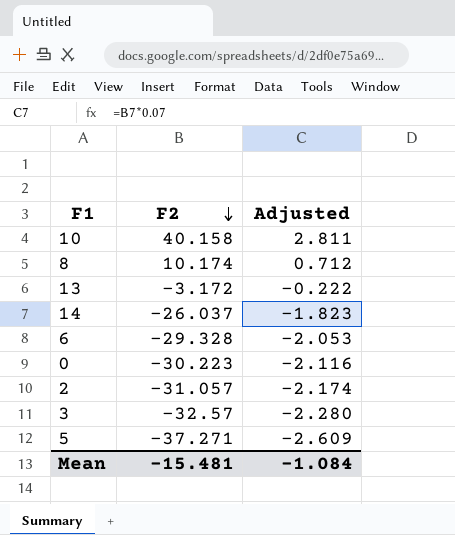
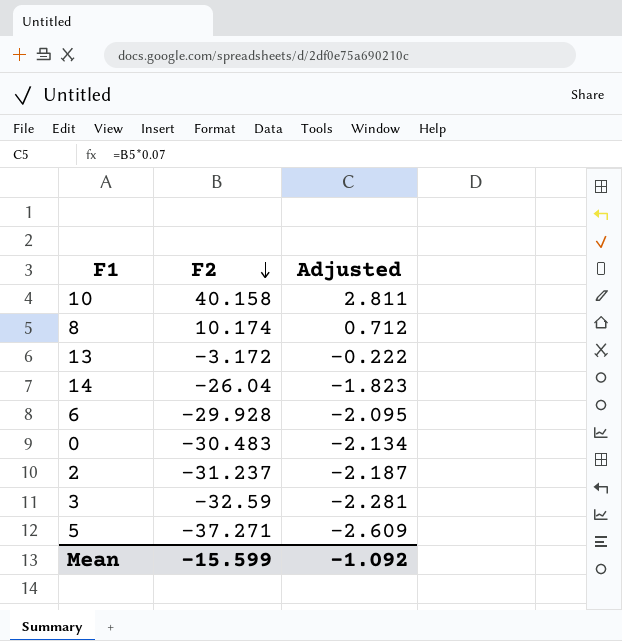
14 | F2: -26.037 -> -26.04
6 | F2: -29.328 -> -29.928
6 | Adjusted: -2.053 -> -2.095
0 | F2: -30.223 -> -30.483
0 | Adjusted: -2.116 -> -2.134
2 | F2: -31.057 -> -31.237
2 | Adjusted: -2.174 -> -2.187
3 | F2: -32.57 -> -32.59
3 | Adjusted: -2.280 -> -2.281
Mean | F2: -15.481 -> -15.599
Mean | Adjusted: -1.084 -> -1.092

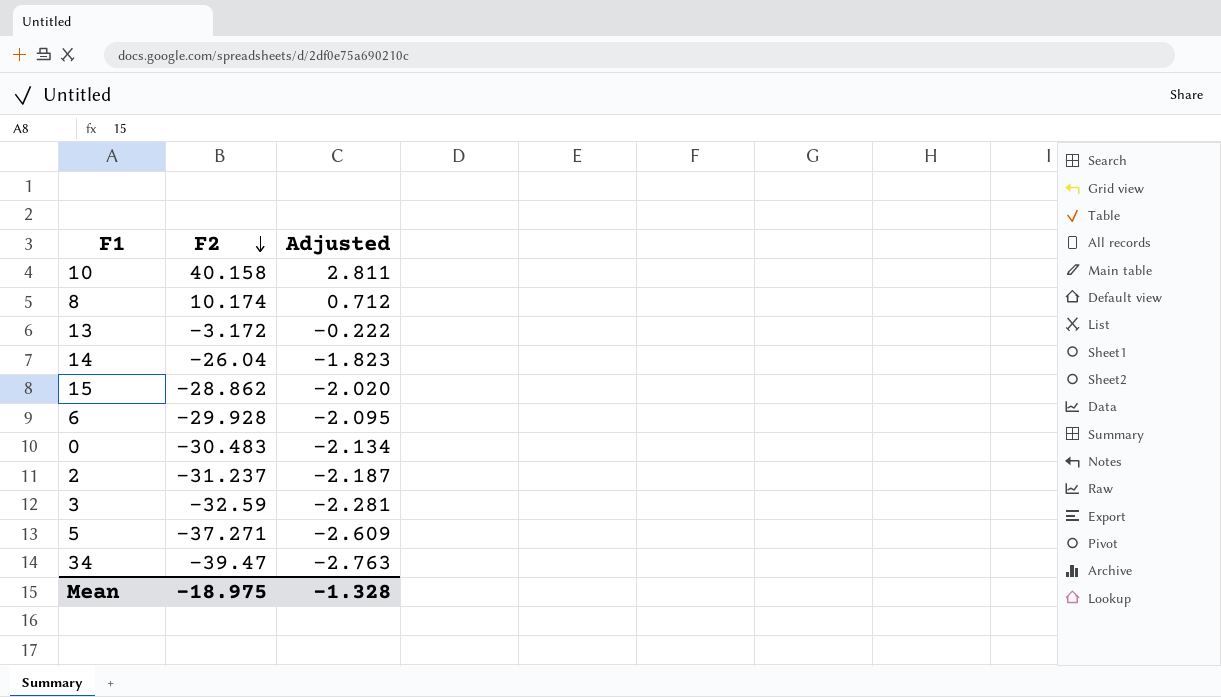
row 15: none -> -28.862 | -2.020
row 34: none -> -39.47 | -2.763
Mean | F2: -15.599 -> -18.975
Mean | Adjusted: -1.092 -> -1.328

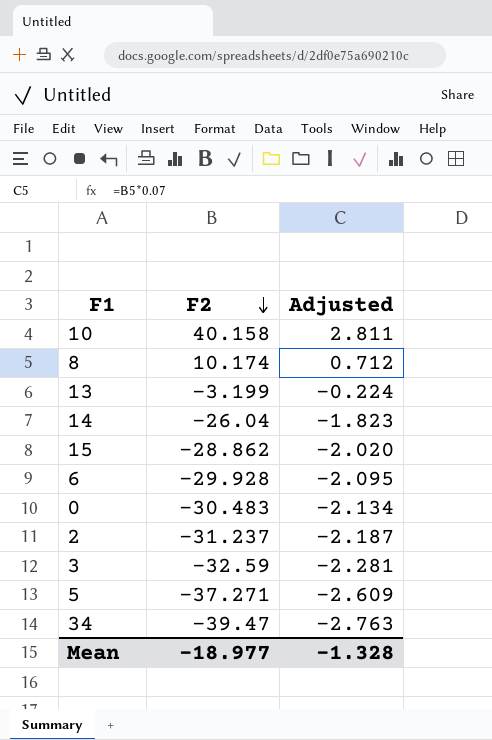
13 | F2: -3.172 -> -3.199
13 | Adjusted: -0.222 -> -0.224
Mean | F2: -18.975 -> -18.977

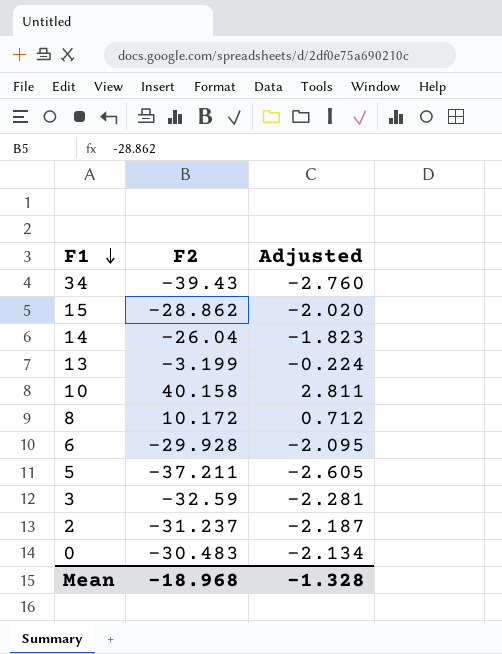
row order: F2 descending -> F1 descending
34 | F2: -39.47 -> -39.43
34 | Adjusted: -2.763 -> -2.760
8 | F2: 10.174 -> 10.172
5 | F2: -37.271 -> -37.211
5 | Adjusted: -2.609 -> -2.605
Mean | F2: -18.977 -> -18.968

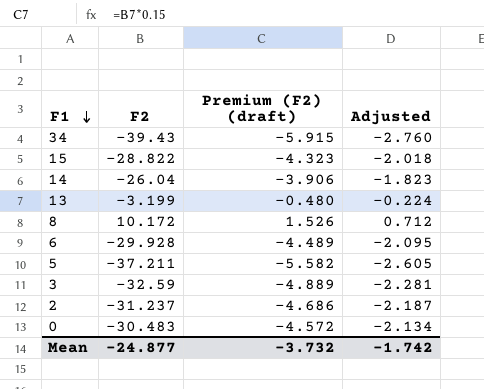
column Premium (F2) (draft) | formula: none -> [F2] * 0.15
row 10: 40.158 | 2.811 -> none
15 | F2: -28.862 -> -28.822
15 | Adjusted: -2.020 -> -2.018
Mean | F2: -18.968 -> -24.877
Mean | Adjusted: -1.328 -> -1.742

